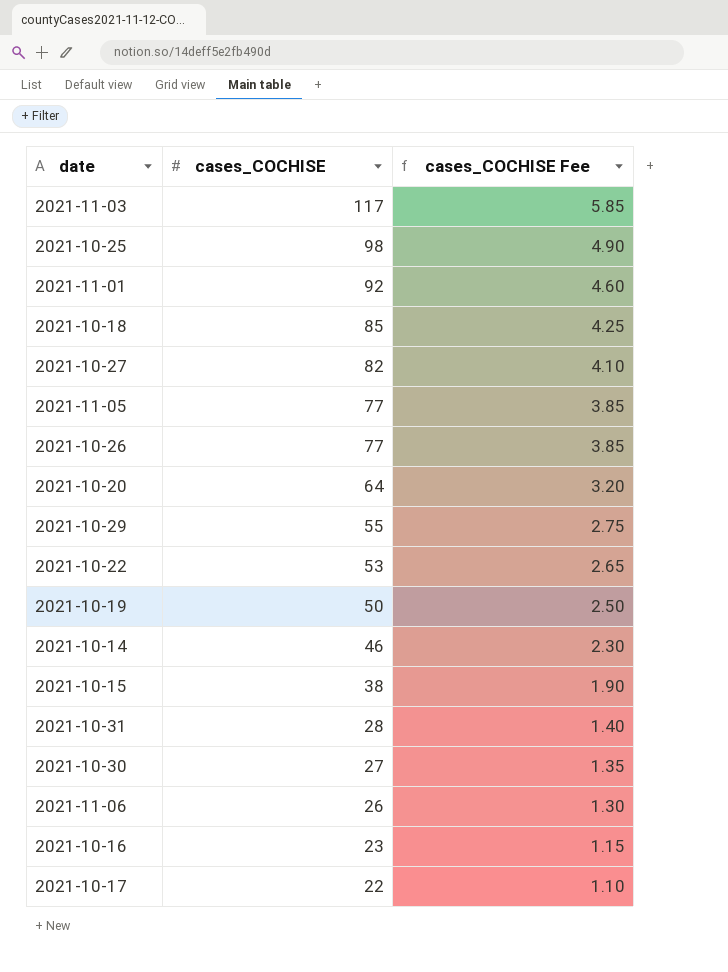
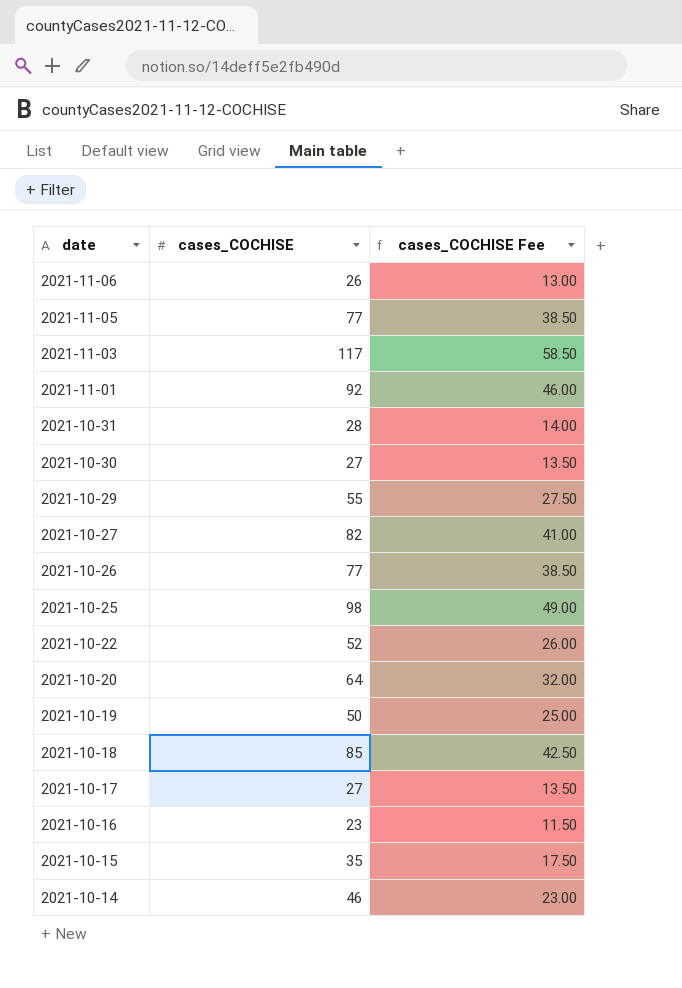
row order: cases_COCHISE descending -> date descending
column cases_COCHISE Fee | formula: [cases_COCHISE] * 0.05 -> [cases_COCHISE] * 0.5
2021-10-22 | cases_COCHISE: 53 -> 52
2021-10-17 | cases_COCHISE: 22 -> 27
2021-10-15 | cases_COCHISE: 38 -> 35

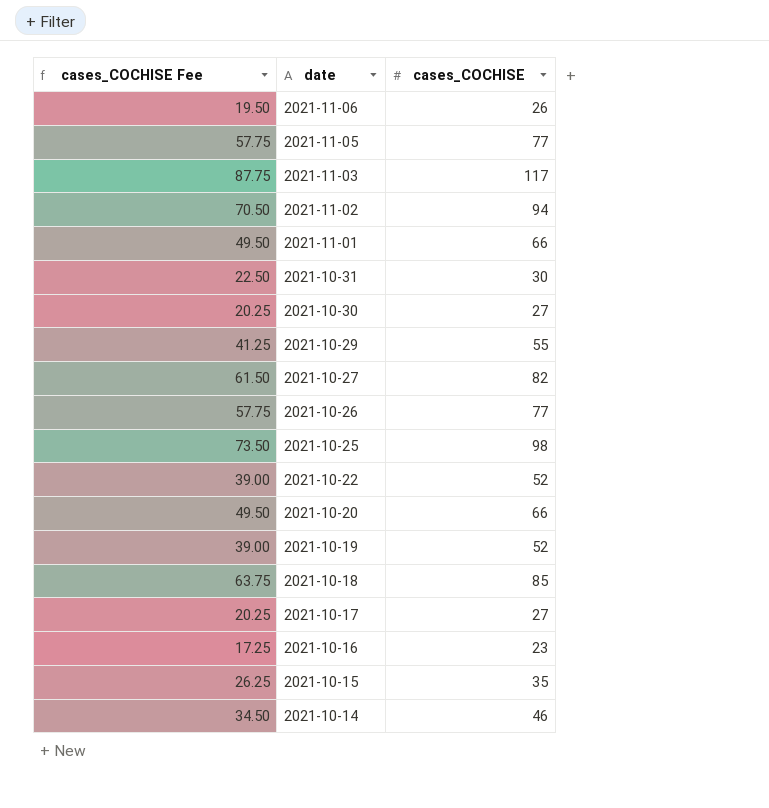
column cases_COCHISE Fee | formula: [cases_COCHISE] * 0.5 -> [cases_COCHISE] * 0.75
column cases_COCHISE Fee | position: 3 -> 1
row 2021-11-02: none -> 70.50 | 94
2021-11-01 | cases_COCHISE: 92 -> 66
2021-10-31 | cases_COCHISE: 28 -> 30
2021-10-20 | cases_COCHISE: 64 -> 66
2021-10-19 | cases_COCHISE: 50 -> 52

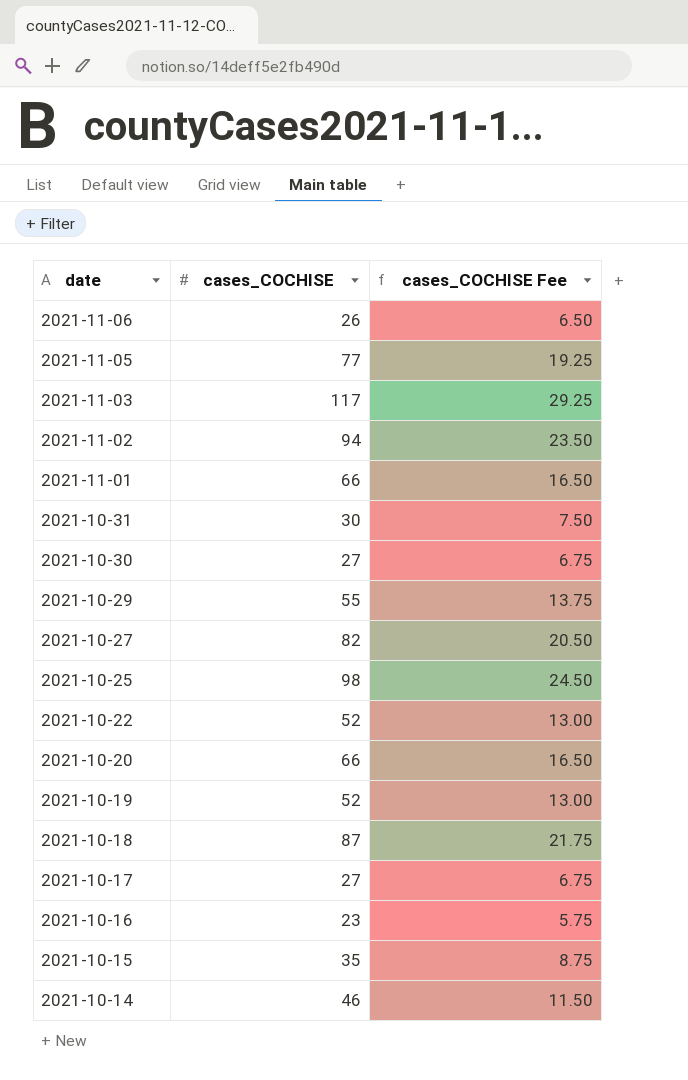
column cases_COCHISE Fee | formula: [cases_COCHISE] * 0.75 -> [cases_COCHISE] * 0.25
column cases_COCHISE Fee | position: 1 -> 3
row 2021-10-26: 57.75 | 77 -> none
2021-10-18 | cases_COCHISE: 85 -> 87

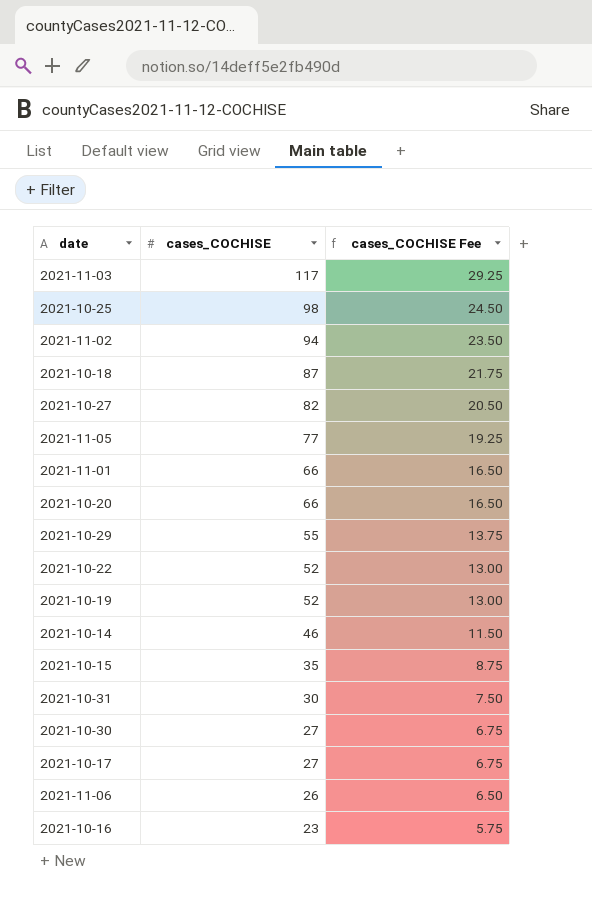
row order: date descending -> cases_COCHISE descending

